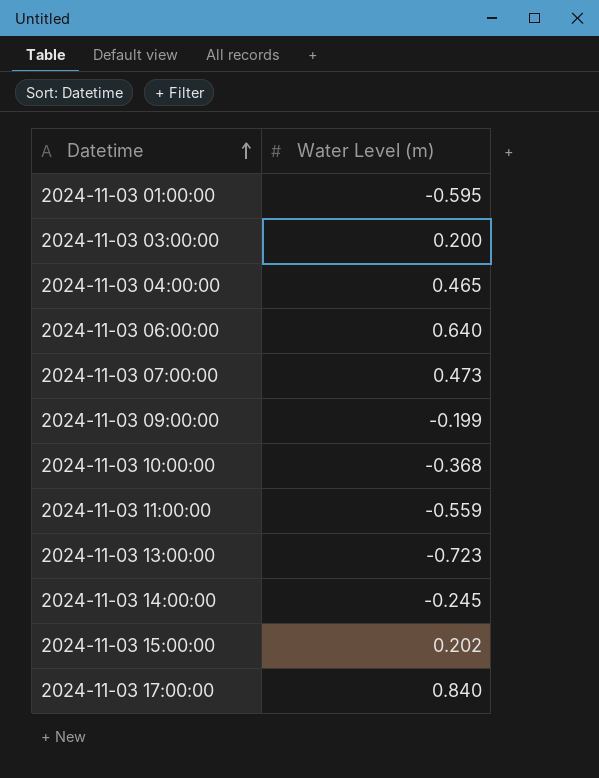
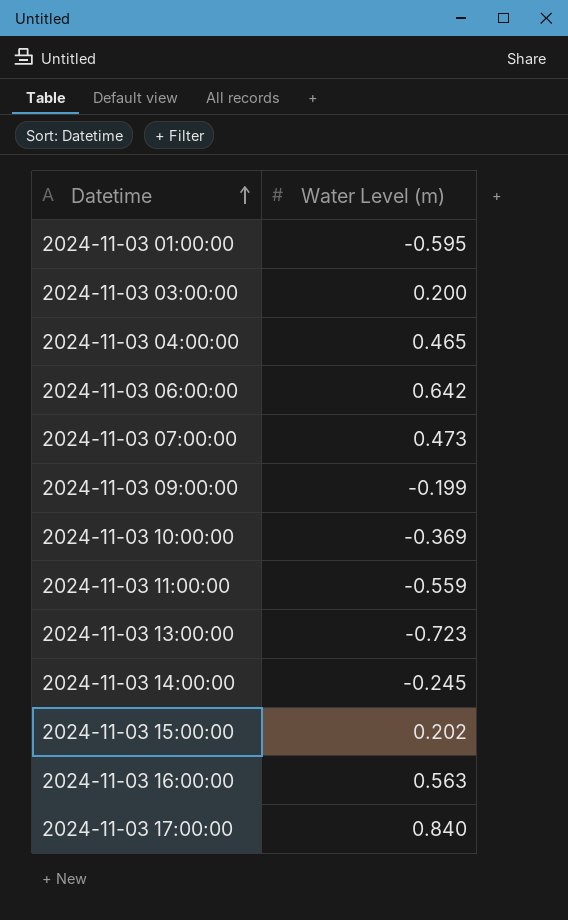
2024-11-03 06:00:00 | Water Level (m): 0.640 -> 0.642
2024-11-03 10:00:00 | Water Level (m): -0.368 -> -0.369
row 2024-11-03 16:00:00: none -> 0.563

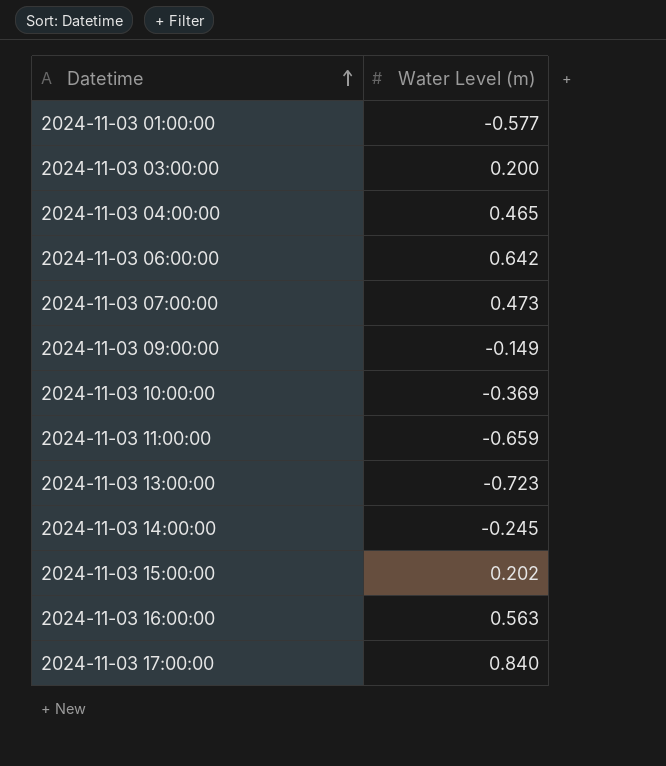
2024-11-03 01:00:00 | Water Level (m): -0.595 -> -0.577
2024-11-03 09:00:00 | Water Level (m): -0.199 -> -0.149
2024-11-03 11:00:00 | Water Level (m): -0.559 -> -0.659

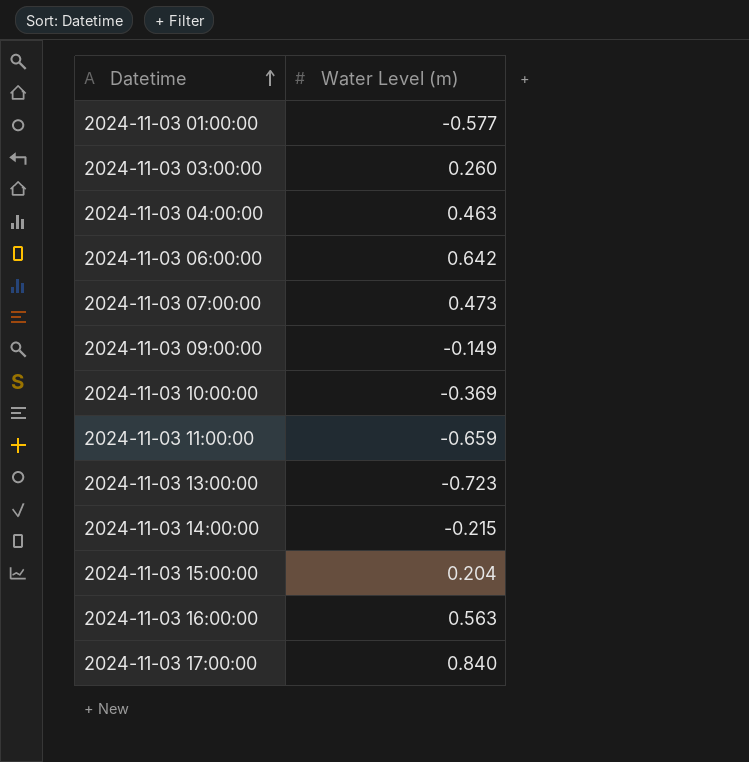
2024-11-03 03:00:00 | Water Level (m): 0.200 -> 0.260
2024-11-03 04:00:00 | Water Level (m): 0.465 -> 0.463
2024-11-03 14:00:00 | Water Level (m): -0.245 -> -0.215
2024-11-03 15:00:00 | Water Level (m): 0.202 -> 0.204

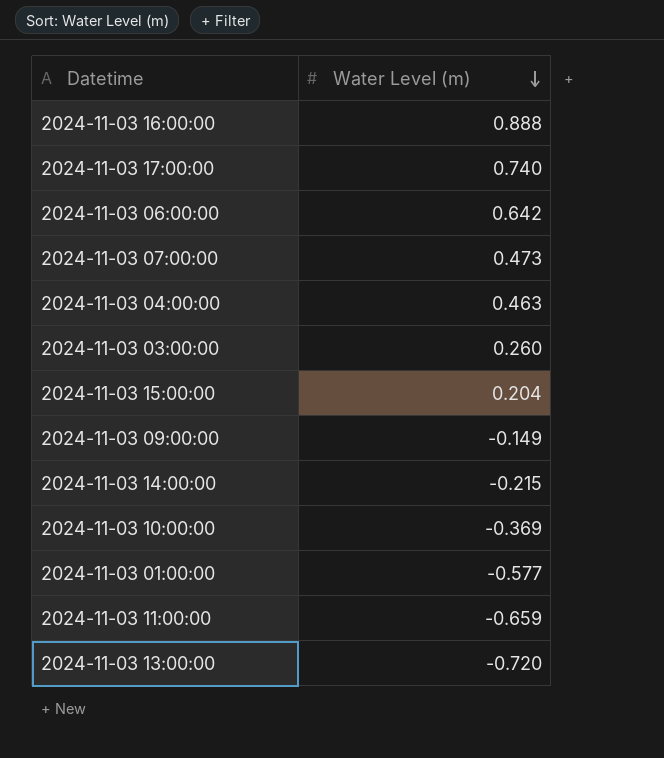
row order: Datetime ascending -> Water Level (m) descending
2024-11-03 16:00:00 | Water Level (m): 0.563 -> 0.888
2024-11-03 17:00:00 | Water Level (m): 0.840 -> 0.740
2024-11-03 13:00:00 | Water Level (m): -0.723 -> -0.720

